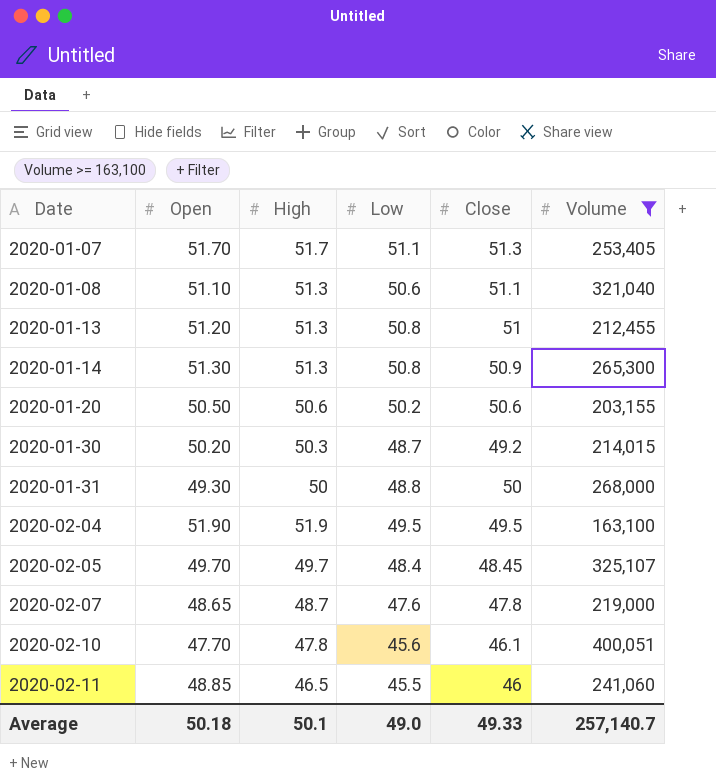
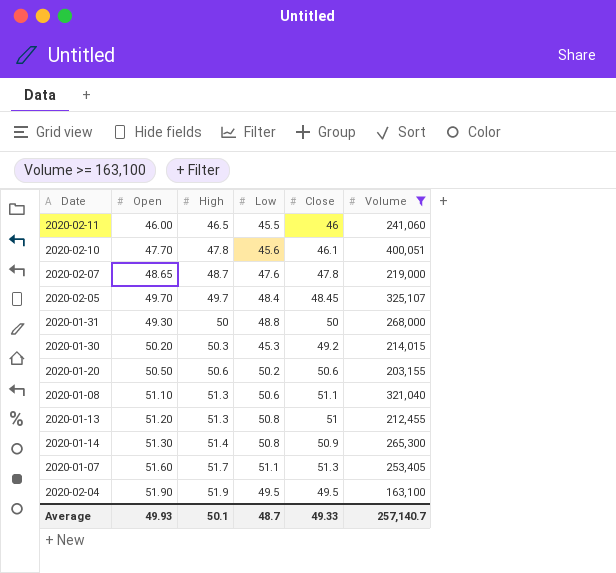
row order: Date ascending -> High ascending
2020-02-11 | Open: 48.85 -> 46.00
2020-01-30 | Low: 48.7 -> 45.3
2020-01-14 | High: 51.3 -> 51.4
2020-01-07 | Open: 51.70 -> 51.60
Average | Open: 50.18 -> 49.93
Average | Low: 49.0 -> 48.7

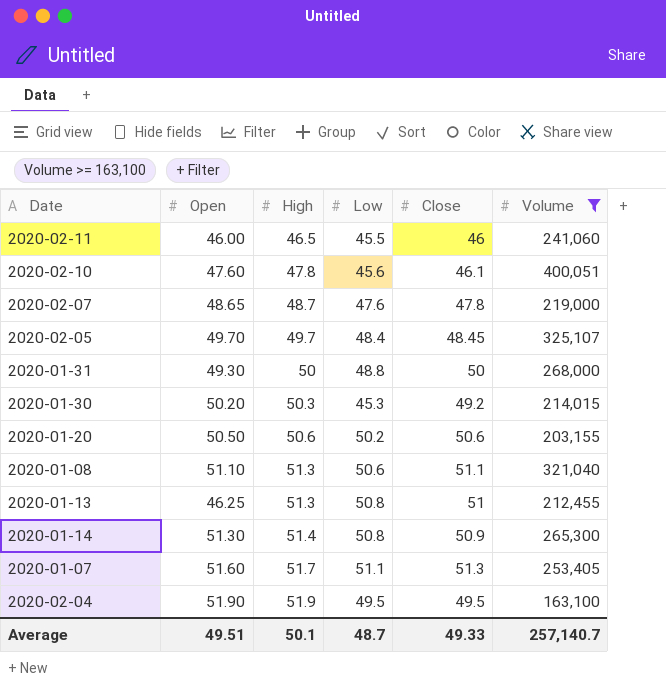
2020-02-10 | Open: 47.70 -> 47.60
2020-01-13 | Open: 51.20 -> 46.25
Average | Open: 49.93 -> 49.51

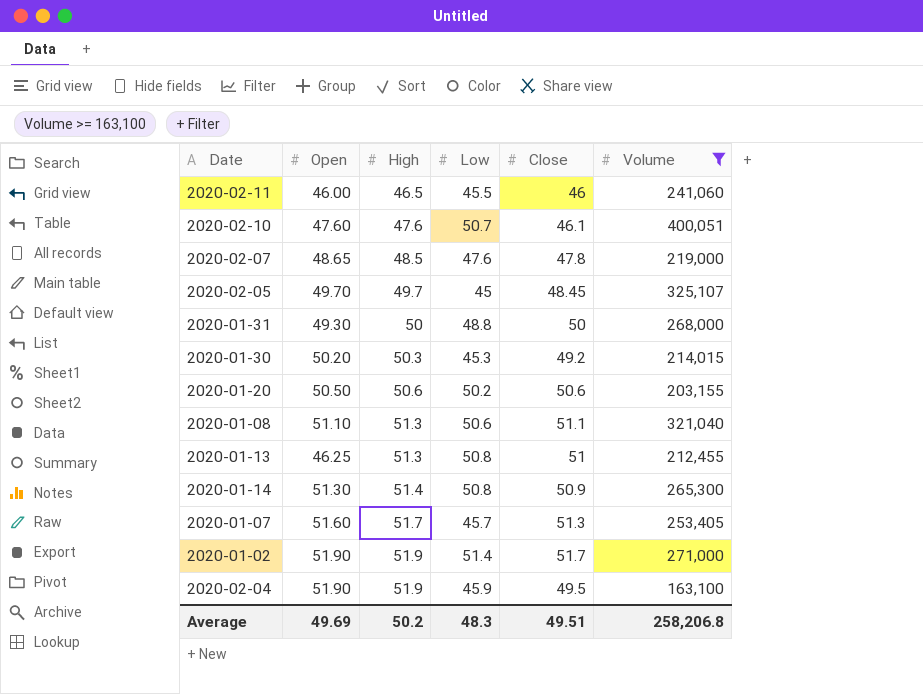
2020-02-10 | High: 47.8 -> 47.6
2020-02-10 | Low: 45.6 -> 50.7
2020-02-07 | High: 48.7 -> 48.5
2020-02-05 | Low: 48.4 -> 45
2020-01-07 | Low: 51.1 -> 45.7
row 2020-01-02: none -> 51.90 | 51.9 | 51.4 | 51.7 | 271,000
2020-02-04 | Low: 49.5 -> 45.9
Average | Open: 49.51 -> 49.69
Average | High: 50.1 -> 50.2
Average | Low: 48.7 -> 48.3
Average | Close: 49.33 -> 49.51
Average | Volume: 257,140.7 -> 258,206.8

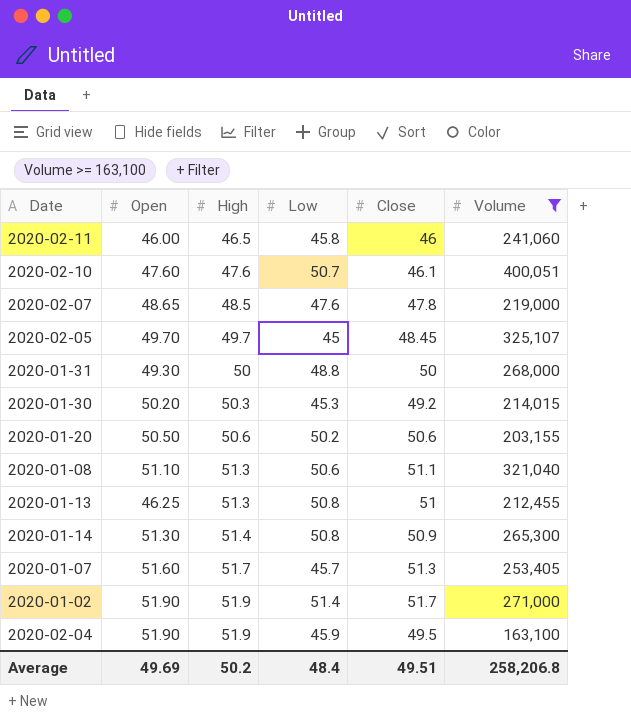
2020-02-11 | Low: 45.5 -> 45.8
Average | Low: 48.3 -> 48.4

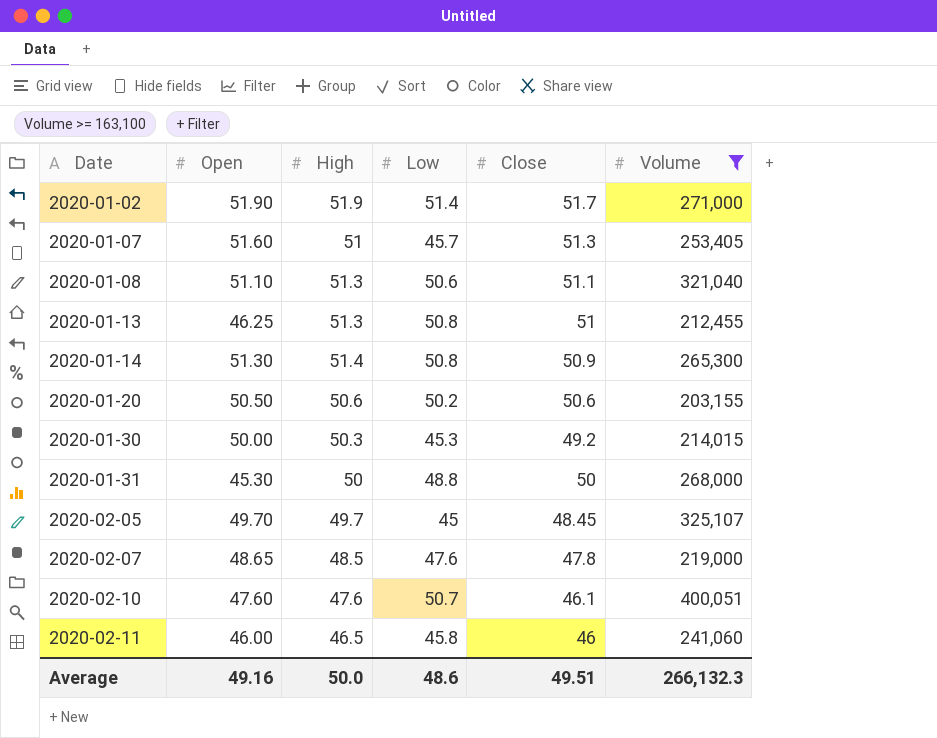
row order: High ascending -> Date ascending
row 2020-02-04: 51.90 | 51.9 | 45.9 | 49.5 | 163,100 -> none
2020-01-07 | High: 51.7 -> 51
2020-01-30 | Open: 50.20 -> 50.00
2020-01-31 | Open: 49.30 -> 45.30
Average | Open: 49.69 -> 49.16
Average | High: 50.2 -> 50.0
Average | Low: 48.4 -> 48.6
Average | Volume: 258,206.8 -> 266,132.3

